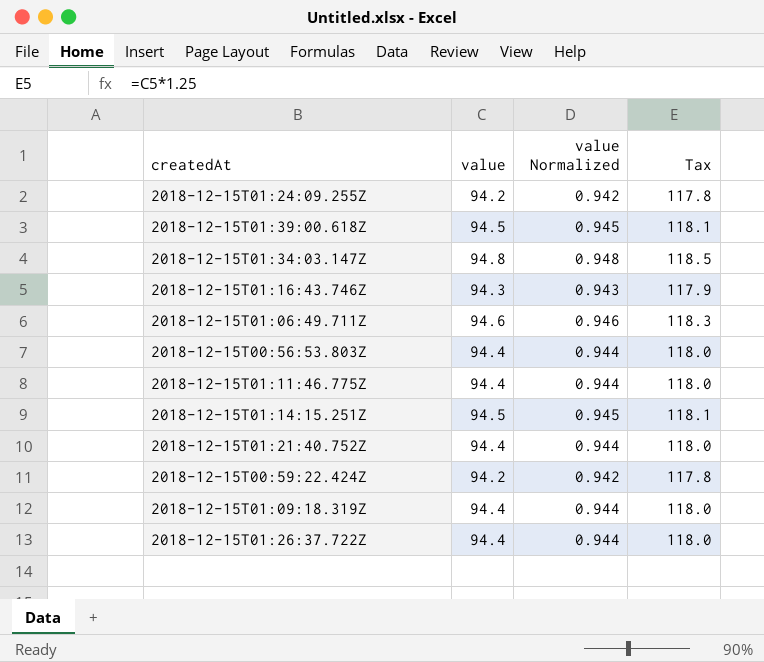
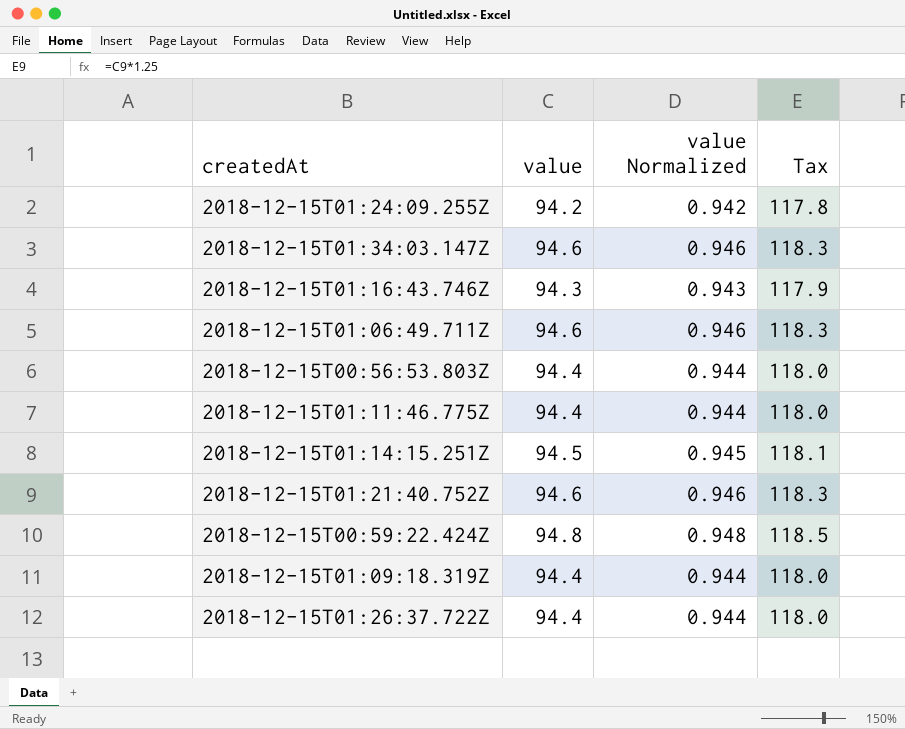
row 2018-12-15T01:39:00.618Z: 94.5 | 0.945 | 118.1 -> none
2018-12-15T01:34:03.147Z | value: 94.8 -> 94.6
2018-12-15T01:34:03.147Z | value Normalized: 0.948 -> 0.946
2018-12-15T01:34:03.147Z | Tax: 118.5 -> 118.3
2018-12-15T01:21:40.752Z | value: 94.4 -> 94.6
2018-12-15T01:21:40.752Z | value Normalized: 0.944 -> 0.946
2018-12-15T01:21:40.752Z | Tax: 118.0 -> 118.3
2018-12-15T00:59:22.424Z | value: 94.2 -> 94.8
2018-12-15T00:59:22.424Z | value Normalized: 0.942 -> 0.948
2018-12-15T00:59:22.424Z | Tax: 117.8 -> 118.5

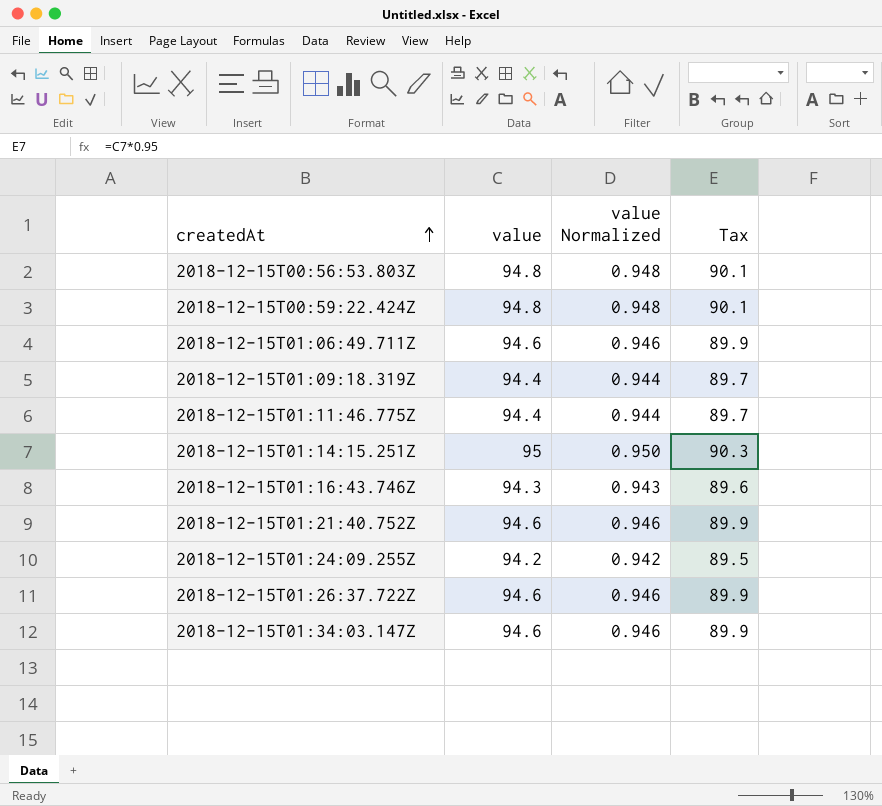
row order: none -> createdAt ascending
column Tax | formula: [value] * 1.25 -> [value] * 0.95
2018-12-15T00:56:53.803Z | value: 94.4 -> 94.8
2018-12-15T00:56:53.803Z | value Normalized: 0.944 -> 0.948
2018-12-15T01:14:15.251Z | value: 94.5 -> 95
2018-12-15T01:14:15.251Z | value Normalized: 0.945 -> 0.950
2018-12-15T01:26:37.722Z | value: 94.4 -> 94.6
2018-12-15T01:26:37.722Z | value Normalized: 0.944 -> 0.946

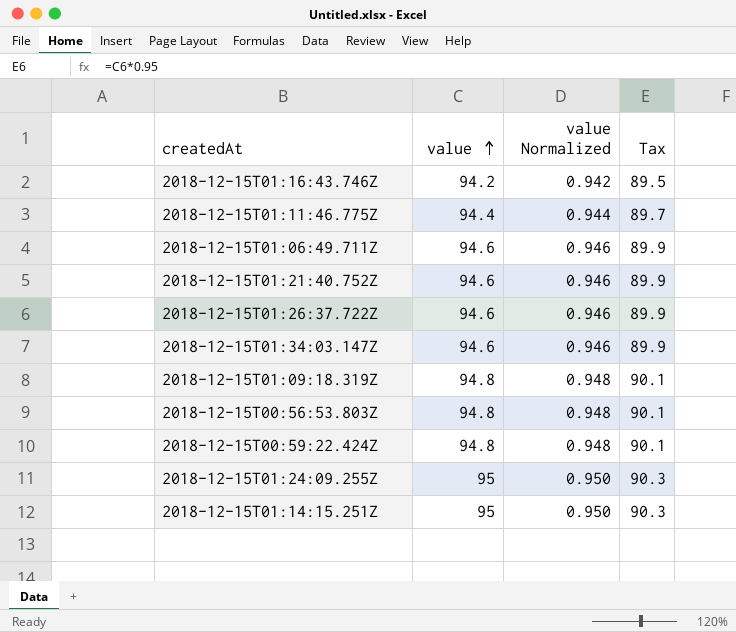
row order: createdAt ascending -> value ascending
2018-12-15T01:16:43.746Z | value: 94.3 -> 94.2
2018-12-15T01:16:43.746Z | value Normalized: 0.943 -> 0.942
2018-12-15T01:16:43.746Z | Tax: 89.6 -> 89.5
2018-12-15T01:09:18.319Z | value: 94.4 -> 94.8
2018-12-15T01:09:18.319Z | value Normalized: 0.944 -> 0.948
2018-12-15T01:09:18.319Z | Tax: 89.7 -> 90.1
2018-12-15T01:24:09.255Z | value: 94.2 -> 95
2018-12-15T01:24:09.255Z | value Normalized: 0.942 -> 0.950
2018-12-15T01:24:09.255Z | Tax: 89.5 -> 90.3

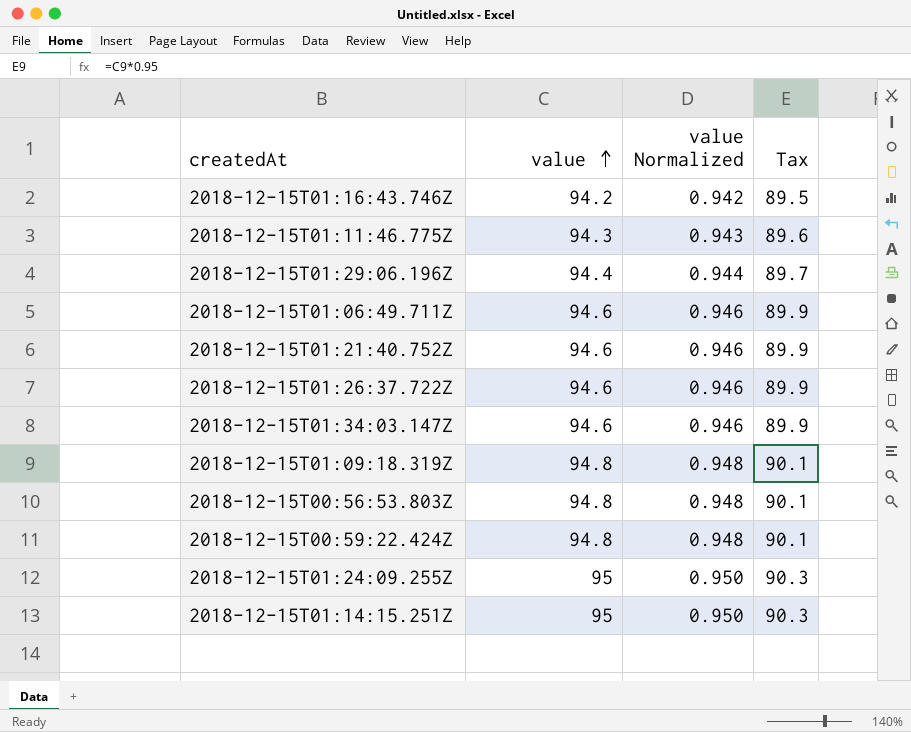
2018-12-15T01:11:46.775Z | value: 94.4 -> 94.3
2018-12-15T01:11:46.775Z | value Normalized: 0.944 -> 0.943
2018-12-15T01:11:46.775Z | Tax: 89.7 -> 89.6
row 2018-12-15T01:29:06.196Z: none -> 94.4 | 0.944 | 89.7

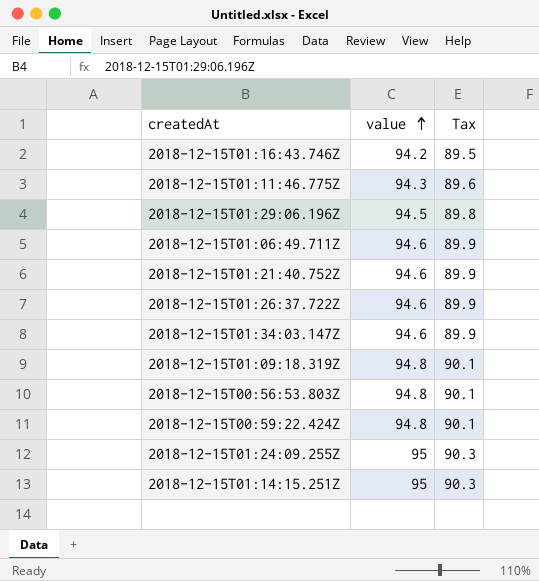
column value Normalized | formula: [value] * 0.01 -> none
2018-12-15T01:29:06.196Z | value: 94.4 -> 94.5
2018-12-15T01:29:06.196Z | Tax: 89.7 -> 89.8

